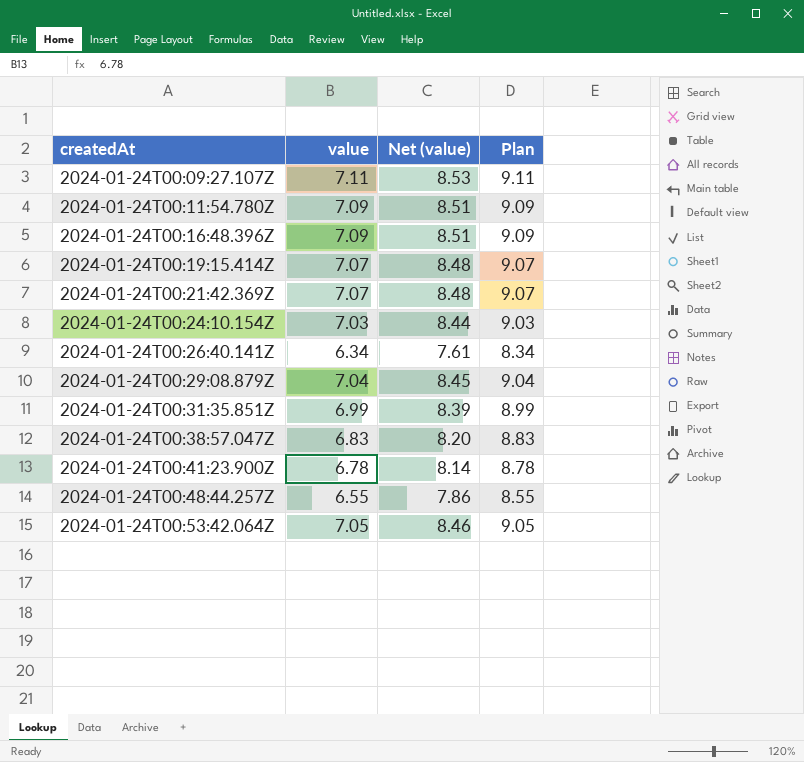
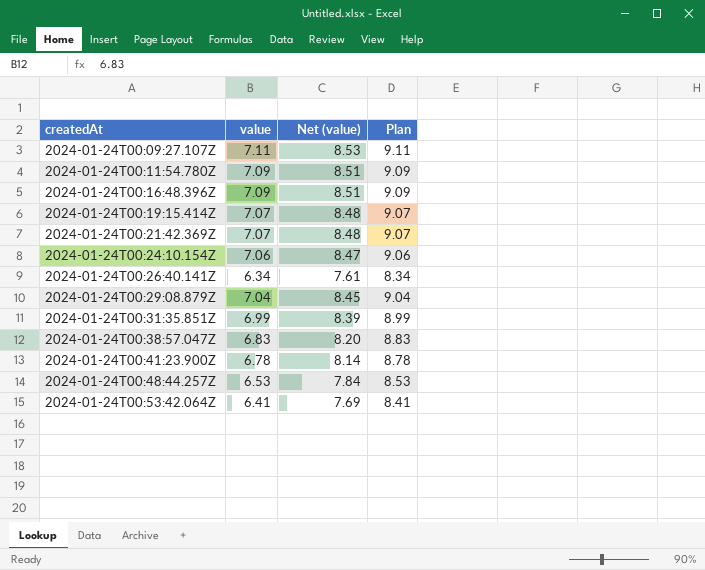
2024-01-24T00:24:10.154Z | value: 7.03 -> 7.06
2024-01-24T00:24:10.154Z | Net (value): 8.44 -> 8.47
2024-01-24T00:24:10.154Z | Plan: 9.03 -> 9.06
2024-01-24T00:48:44.257Z | value: 6.55 -> 6.53
2024-01-24T00:48:44.257Z | Net (value): 7.86 -> 7.84
2024-01-24T00:48:44.257Z | Plan: 8.55 -> 8.53
2024-01-24T00:53:42.064Z | value: 7.05 -> 6.41
2024-01-24T00:53:42.064Z | Net (value): 8.46 -> 7.69
2024-01-24T00:53:42.064Z | Plan: 9.05 -> 8.41

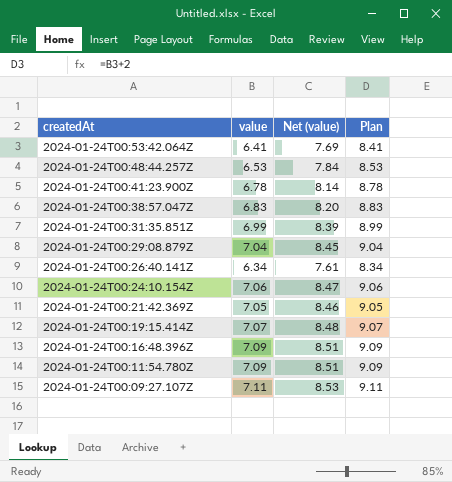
row order: createdAt ascending -> createdAt descending
2024-01-24T00:21:42.369Z | value: 7.07 -> 7.05
2024-01-24T00:21:42.369Z | Net (value): 8.48 -> 8.46
2024-01-24T00:21:42.369Z | Plan: 9.07 -> 9.05

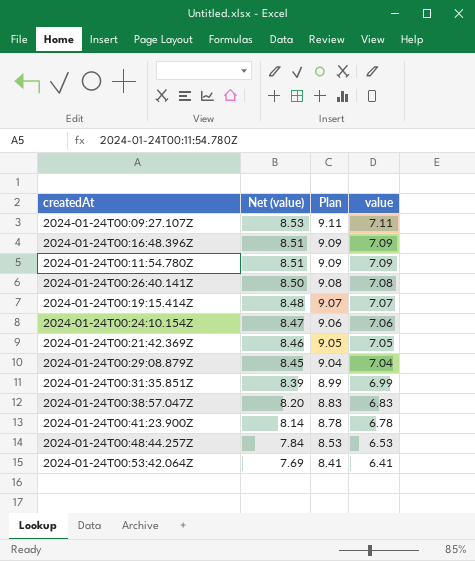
row order: createdAt descending -> Net (value) descending
column value | position: 2 -> 4
2024-01-24T00:26:40.141Z | Net (value): 7.61 -> 8.50
2024-01-24T00:26:40.141Z | Plan: 8.34 -> 9.08
2024-01-24T00:26:40.141Z | value: 6.34 -> 7.08

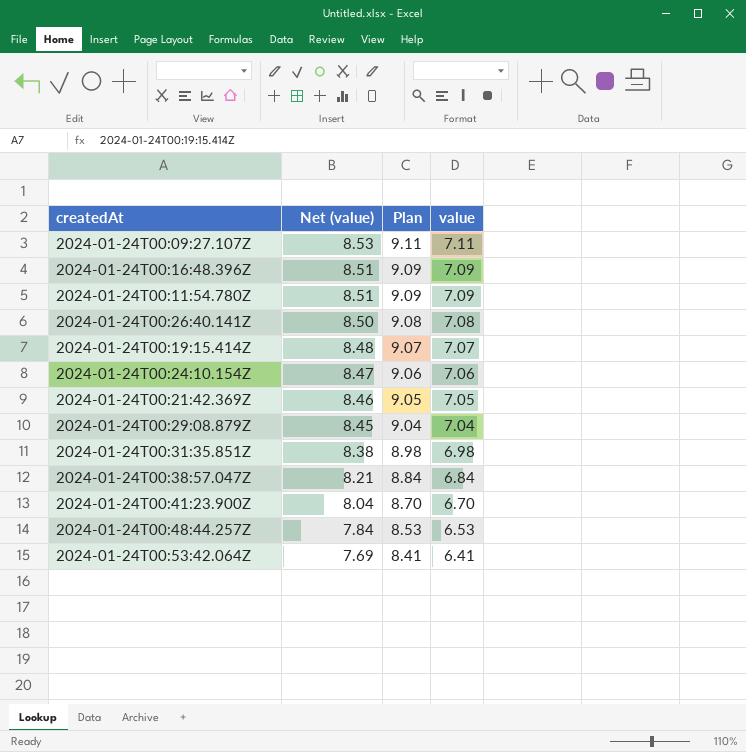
2024-01-24T00:31:35.851Z | Net (value): 8.39 -> 8.38
2024-01-24T00:31:35.851Z | Plan: 8.99 -> 8.98
2024-01-24T00:31:35.851Z | value: 6.99 -> 6.98
2024-01-24T00:38:57.047Z | Net (value): 8.20 -> 8.21
2024-01-24T00:38:57.047Z | Plan: 8.83 -> 8.84
2024-01-24T00:38:57.047Z | value: 6.83 -> 6.84
2024-01-24T00:41:23.900Z | Net (value): 8.14 -> 8.04
2024-01-24T00:41:23.900Z | Plan: 8.78 -> 8.70
2024-01-24T00:41:23.900Z | value: 6.78 -> 6.70

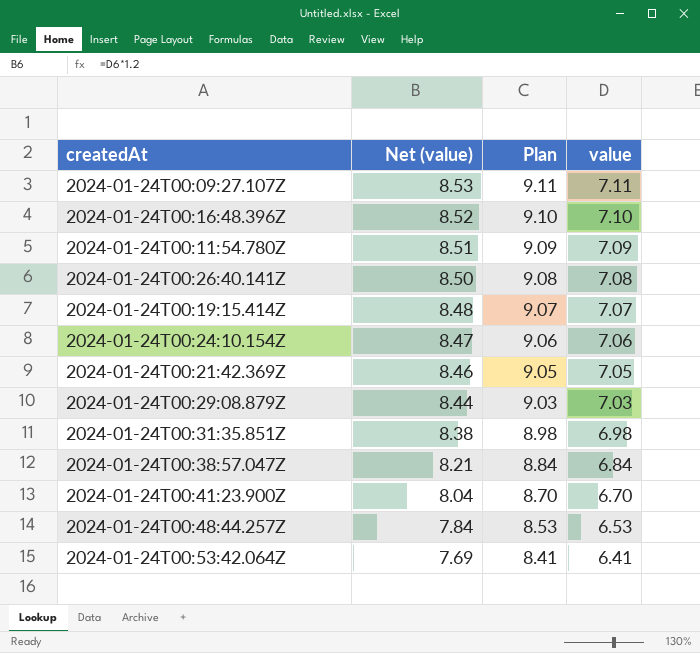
2024-01-24T00:16:48.396Z | Net (value): 8.51 -> 8.52
2024-01-24T00:16:48.396Z | Plan: 9.09 -> 9.10
2024-01-24T00:16:48.396Z | value: 7.09 -> 7.10
2024-01-24T00:29:08.879Z | Net (value): 8.45 -> 8.44
2024-01-24T00:29:08.879Z | Plan: 9.04 -> 9.03
2024-01-24T00:29:08.879Z | value: 7.04 -> 7.03

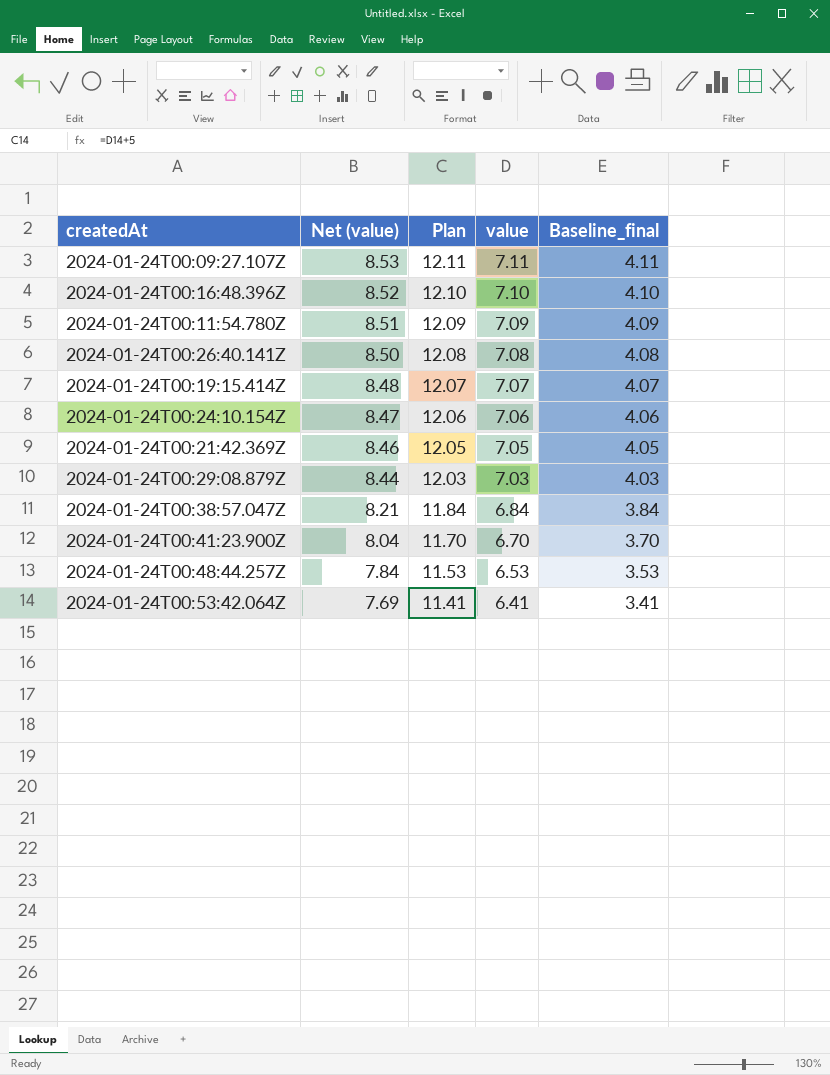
column Plan | formula: [value] + 2 -> [value] + 5
column Baseline_final | formula: none -> [value] - 3
row 2024-01-24T00:31:35.851Z: 8.38 | 8.98 | 6.98 -> none

